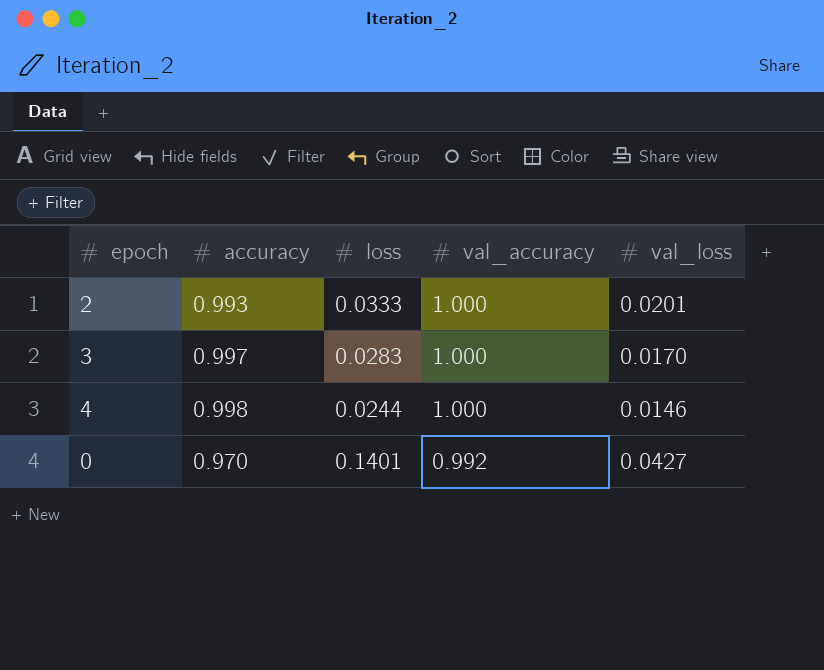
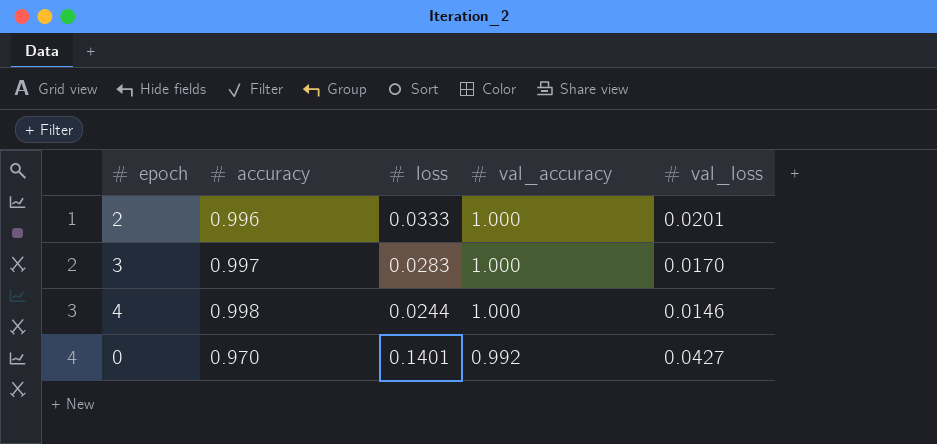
2 | accuracy: 0.993 -> 0.996

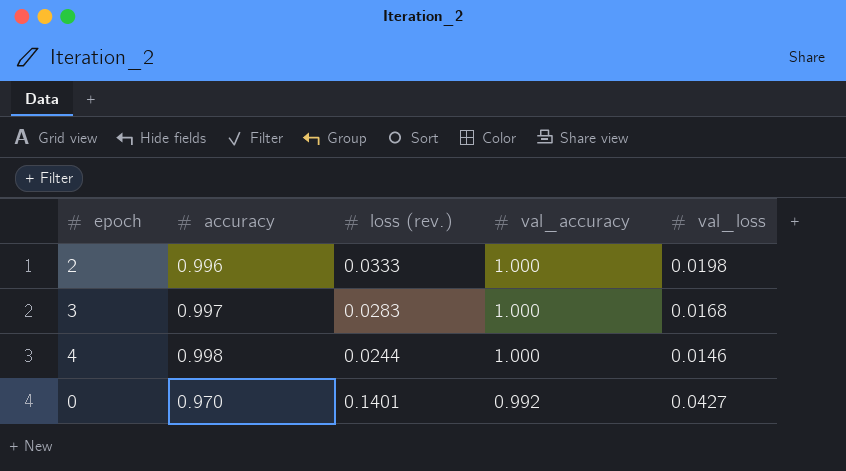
column name: loss -> loss (rev.)
2 | val_loss: 0.0201 -> 0.0198
3 | val_loss: 0.0170 -> 0.0168

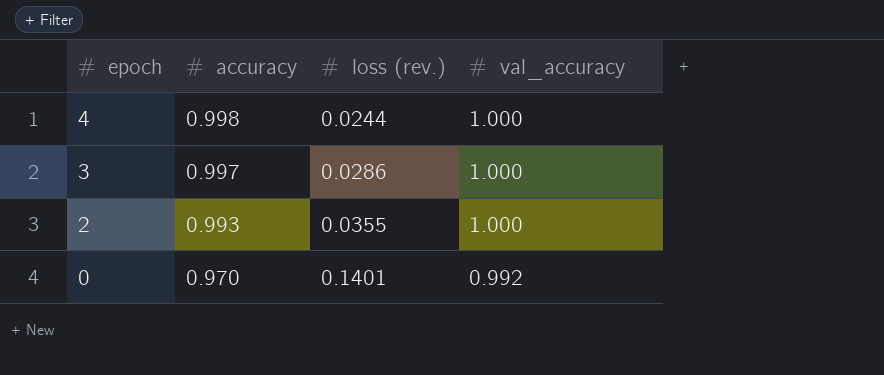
row order: val_accuracy descending -> epoch descending
column val_loss | position: 5 -> none
3 | loss (rev.): 0.0283 -> 0.0286
2 | accuracy: 0.996 -> 0.993
2 | loss (rev.): 0.0333 -> 0.0355

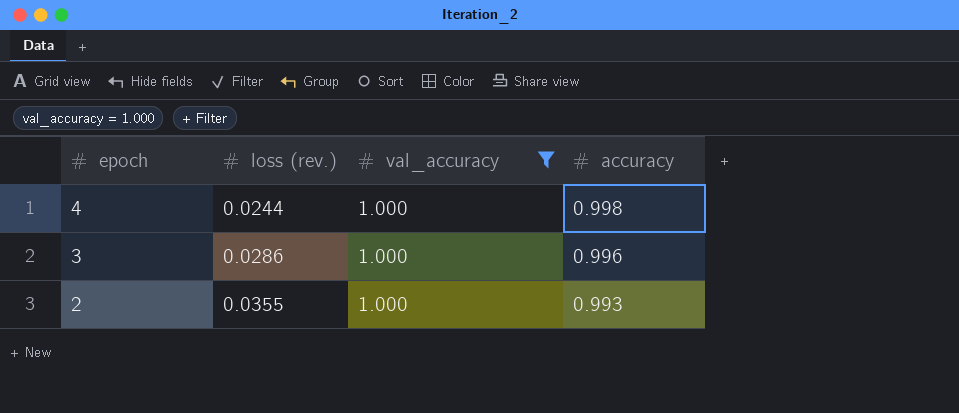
filter: none -> val_accuracy = 1.000
column accuracy | position: 2 -> 4
3 | accuracy: 0.997 -> 0.996

